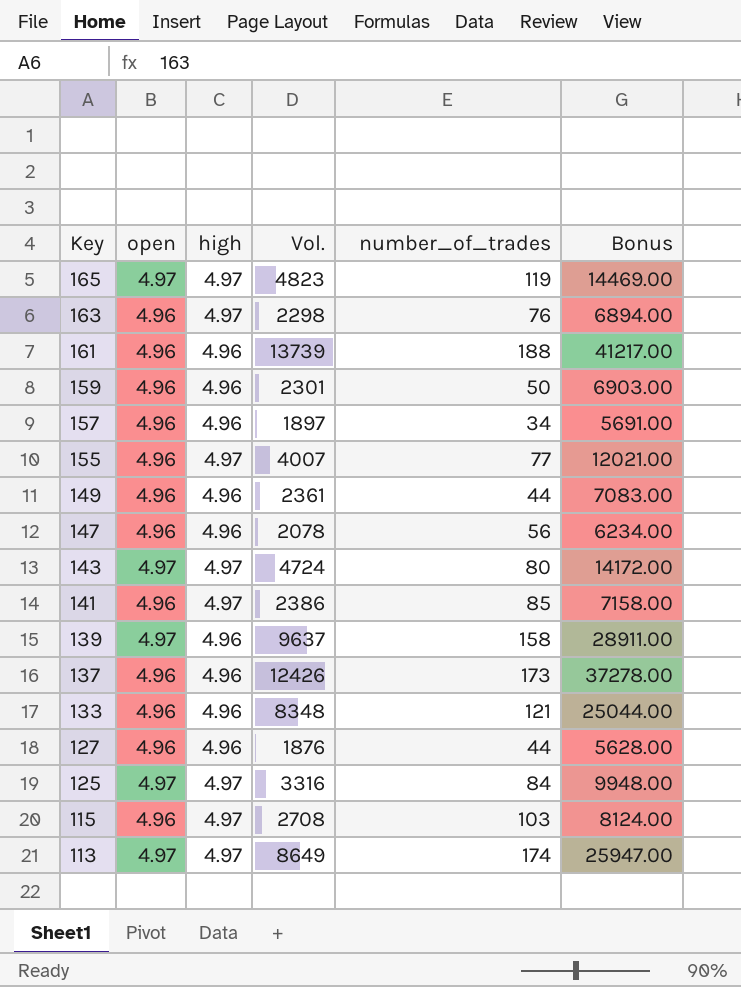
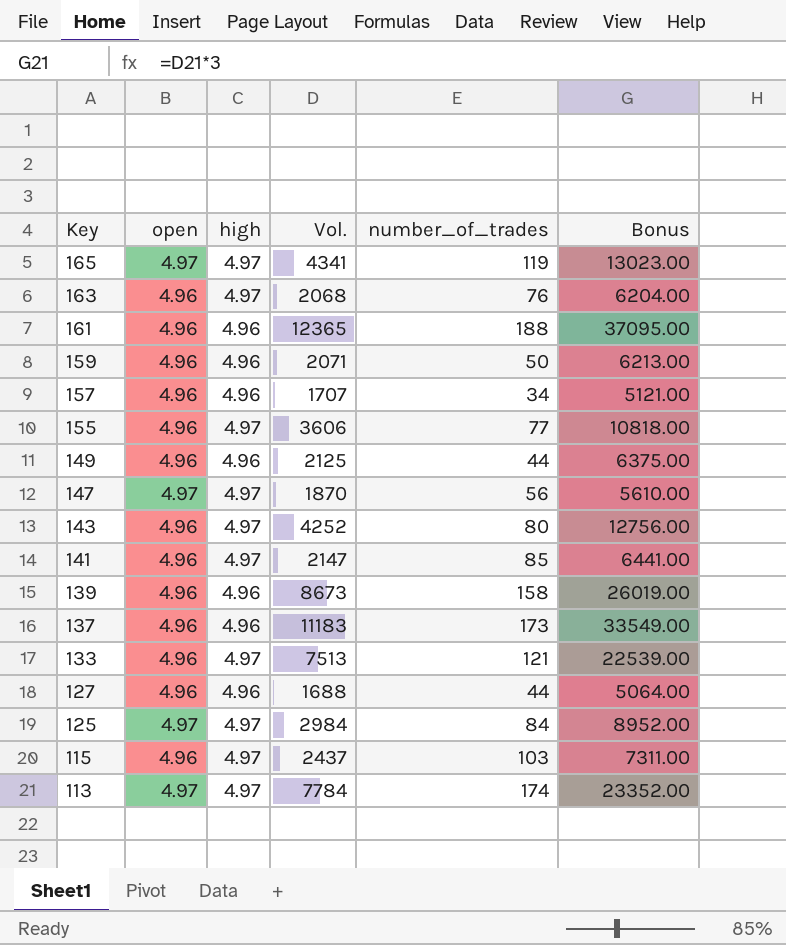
165 | Vol.: 4823 -> 4341
165 | Bonus: 14469.00 -> 13023.00
163 | Vol.: 2298 -> 2068
163 | Bonus: 6894.00 -> 6204.00
161 | Vol.: 13739 -> 12365
161 | Bonus: 41217.00 -> 37095.00
159 | Vol.: 2301 -> 2071
159 | Bonus: 6903.00 -> 6213.00
157 | Vol.: 1897 -> 1707
157 | Bonus: 5691.00 -> 5121.00
155 | Vol.: 4007 -> 3606
155 | Bonus: 12021.00 -> 10818.00
149 | Vol.: 2361 -> 2125
149 | Bonus: 7083.00 -> 6375.00
147 | open: 4.96 -> 4.97
147 | high: 4.96 -> 4.97
147 | Vol.: 2078 -> 1870
147 | Bonus: 6234.00 -> 5610.00
143 | open: 4.97 -> 4.96
143 | Vol.: 4724 -> 4252
143 | Bonus: 14172.00 -> 12756.00
141 | Vol.: 2386 -> 2147
141 | Bonus: 7158.00 -> 6441.00
139 | open: 4.97 -> 4.96
139 | Vol.: 9637 -> 8673
139 | Bonus: 28911.00 -> 26019.00
137 | Vol.: 12426 -> 11183
137 | Bonus: 37278.00 -> 33549.00
133 | high: 4.96 -> 4.97
133 | Vol.: 8348 -> 7513
133 | Bonus: 25044.00 -> 22539.00
127 | Vol.: 1876 -> 1688
127 | Bonus: 5628.00 -> 5064.00
125 | Vol.: 3316 -> 2984
125 | Bonus: 9948.00 -> 8952.00
115 | Vol.: 2708 -> 2437
115 | Bonus: 8124.00 -> 7311.00
113 | Vol.: 8649 -> 7784
113 | Bonus: 25947.00 -> 23352.00

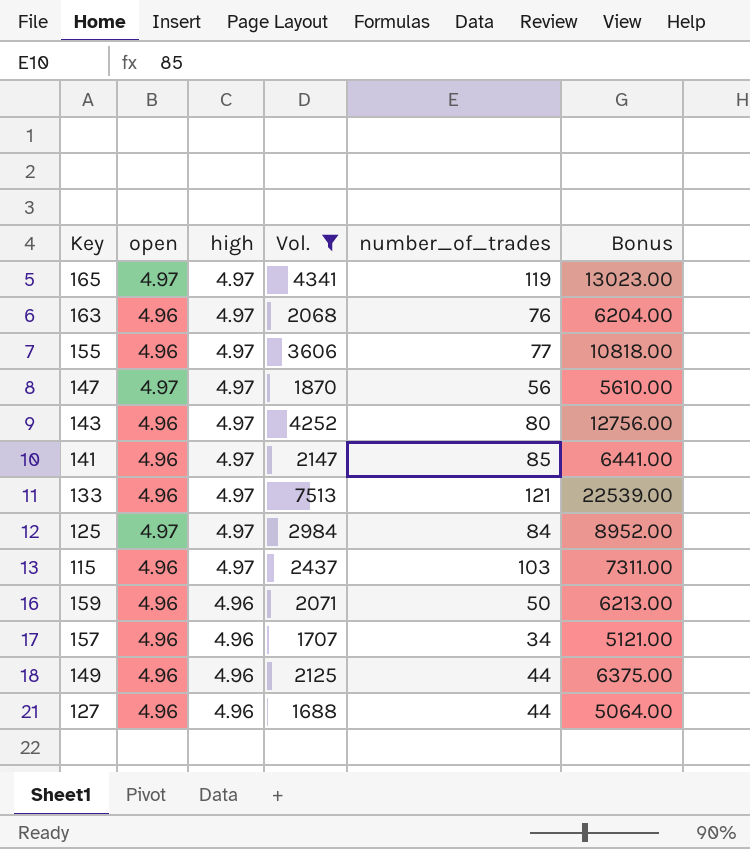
filter: none -> Vol. <= 7513
row order: Key descending -> high descending

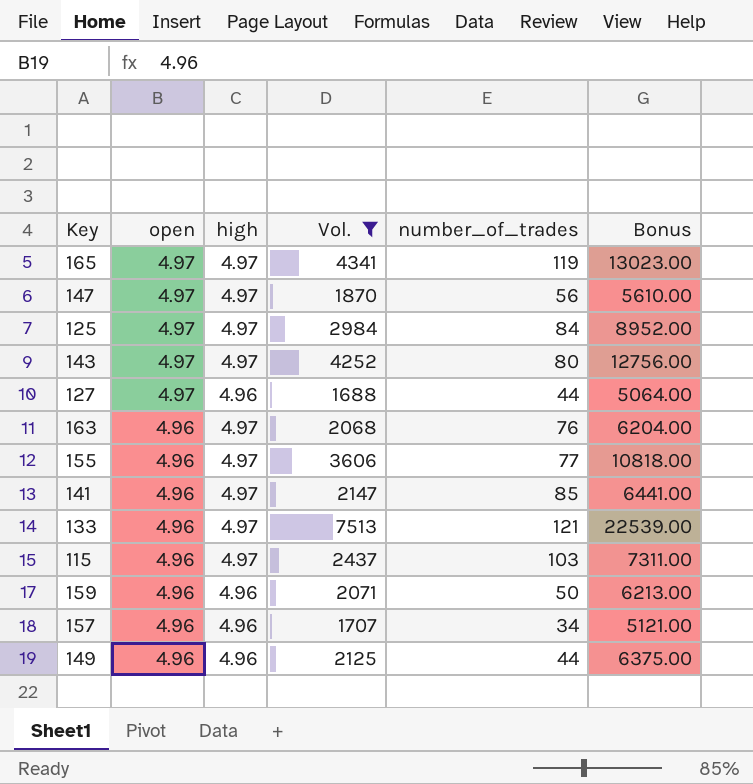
row order: high descending -> open descending
143 | open: 4.96 -> 4.97
127 | open: 4.96 -> 4.97

